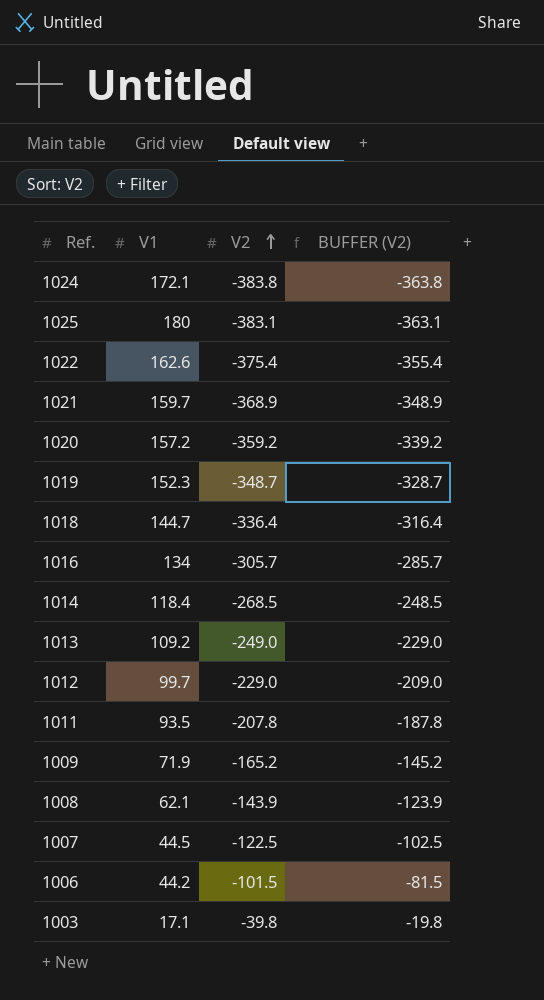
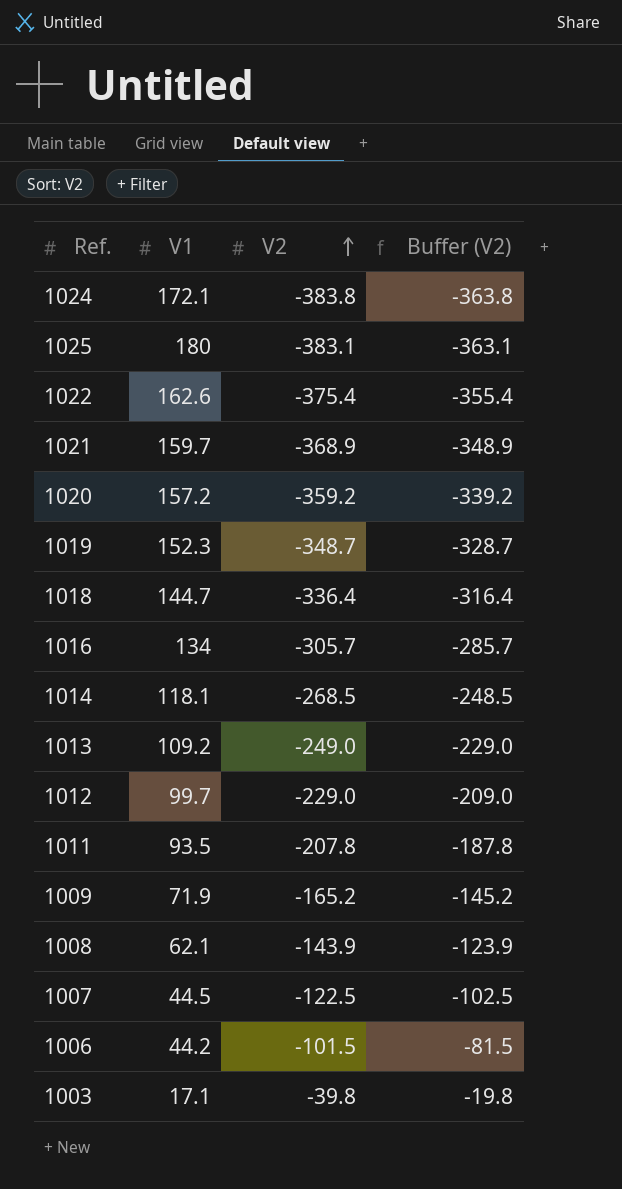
column name: BUFFER (V2) -> Buffer (V2)
1014 | V1: 118.4 -> 118.1

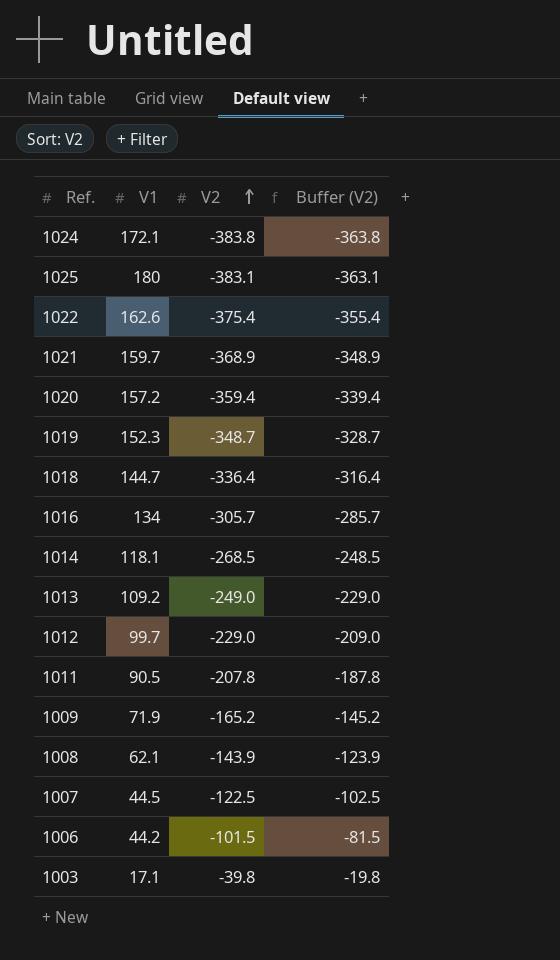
1020 | V2: -359.2 -> -359.4
1020 | Buffer (V2): -339.2 -> -339.4
1011 | V1: 93.5 -> 90.5

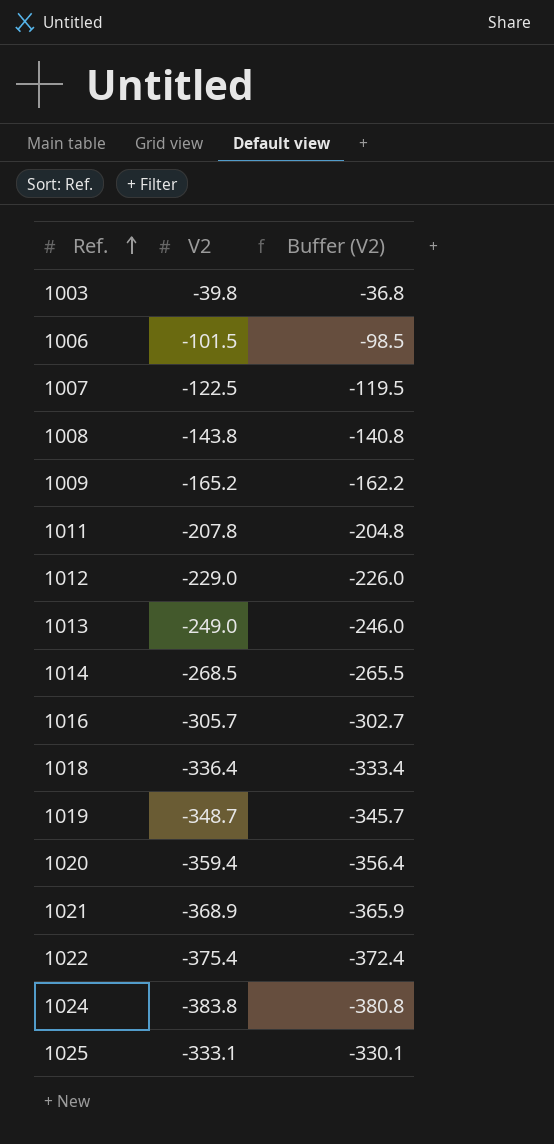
row order: V2 ascending -> Ref. ascending
column V1 | position: 2 -> none
column Buffer (V2) | formula: [V2] + 20 -> [V2] + 3
1008 | V2: -143.9 -> -143.8
1025 | V2: -383.1 -> -333.1

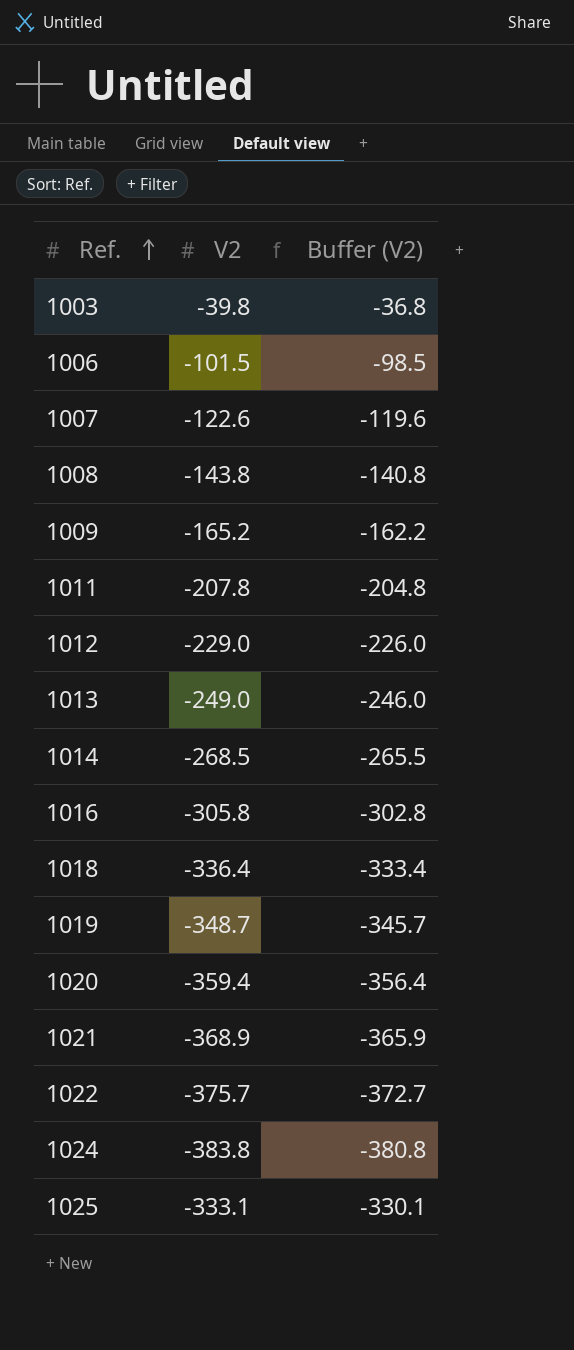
1007 | V2: -122.5 -> -122.6
1007 | Buffer (V2): -119.5 -> -119.6
1016 | V2: -305.7 -> -305.8
1016 | Buffer (V2): -302.7 -> -302.8
1022 | V2: -375.4 -> -375.7
1022 | Buffer (V2): -372.4 -> -372.7

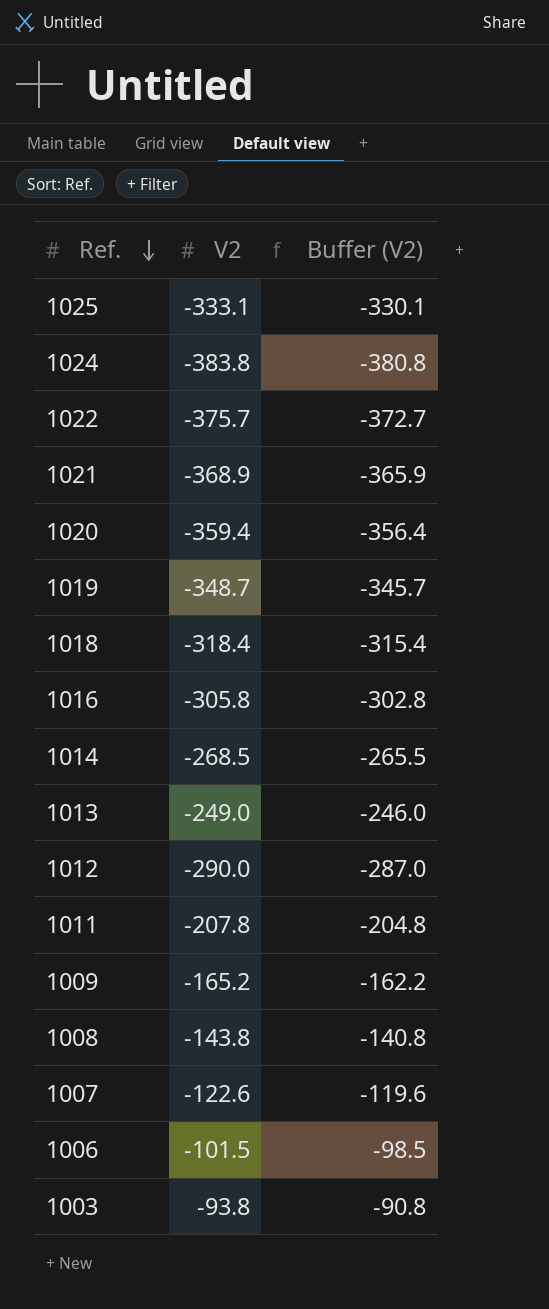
row order: Ref. ascending -> Ref. descending
1018 | V2: -336.4 -> -318.4
1018 | Buffer (V2): -333.4 -> -315.4
1012 | V2: -229.0 -> -290.0
1012 | Buffer (V2): -226.0 -> -287.0
1003 | V2: -39.8 -> -93.8
1003 | Buffer (V2): -36.8 -> -90.8

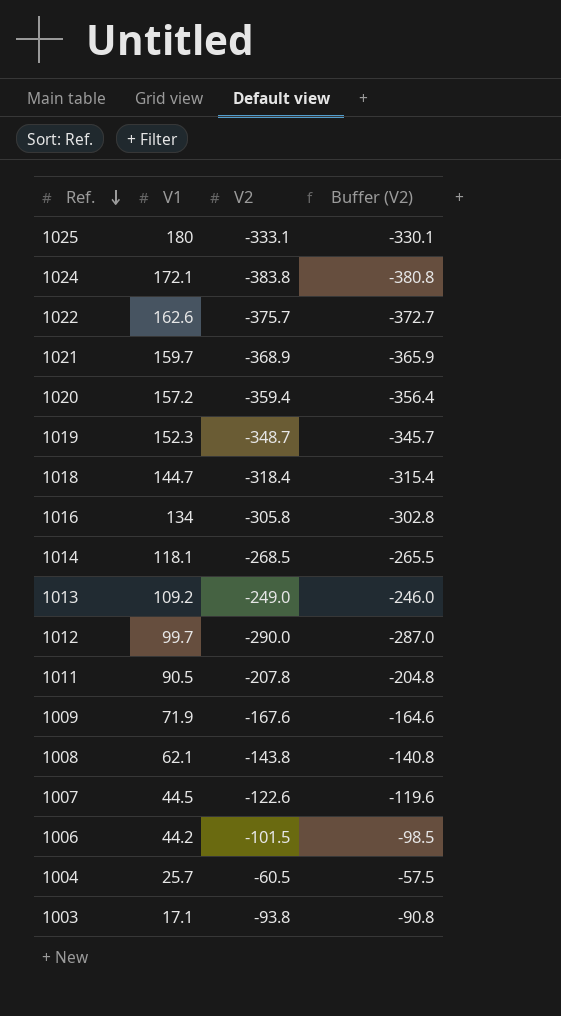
column V1 | position: none -> 2
1009 | V2: -165.2 -> -167.6
1009 | Buffer (V2): -162.2 -> -164.6
row 1004: none -> 25.7 | -60.5 | -57.5

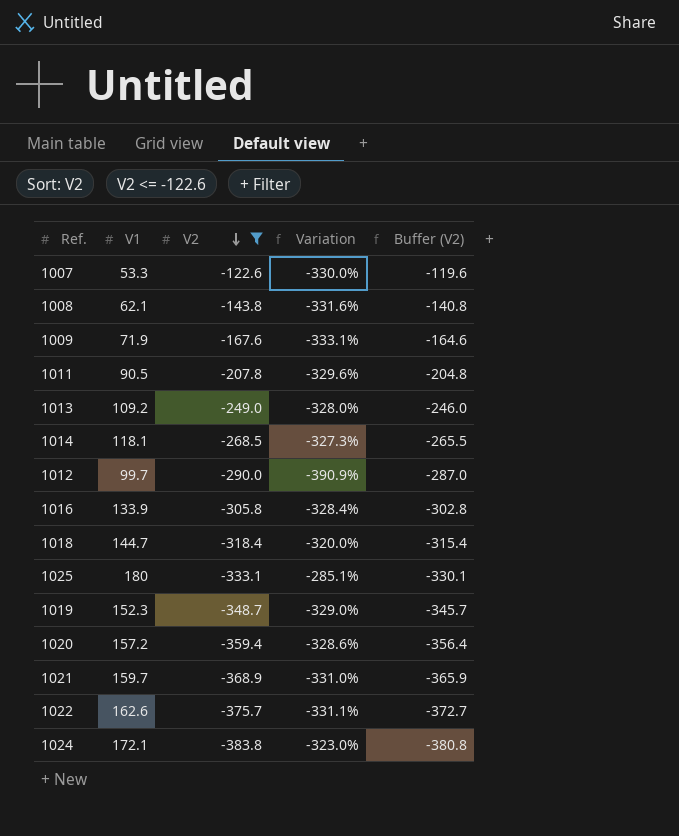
filter: none -> V2 <= -122.6
row order: Ref. descending -> V2 descending
column Variation | formula: none -> ([V2] - [V1]) / [V1]
1007 | V1: 44.5 -> 53.3
1016 | V1: 134 -> 133.9

